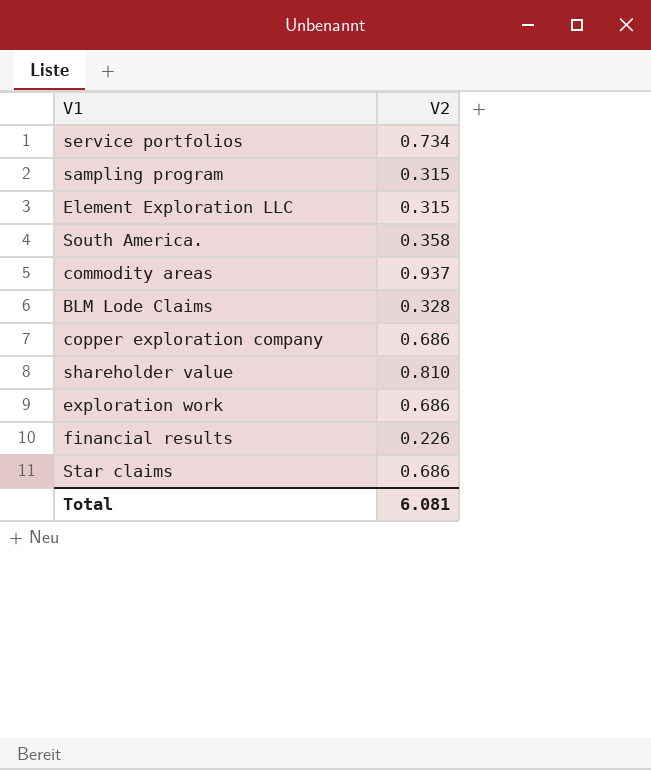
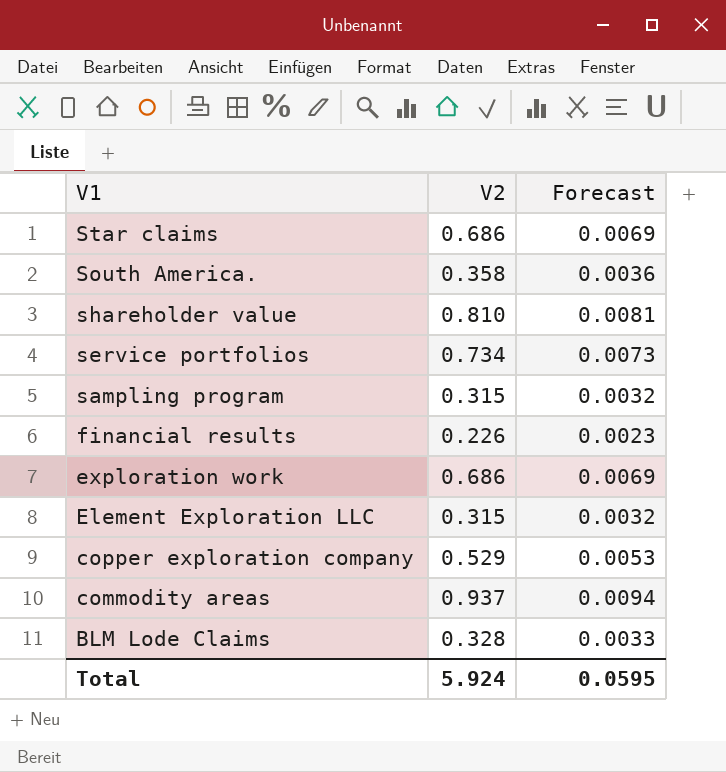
row order: none -> V1 descending
column Forecast | formula: none -> [V2] * 0.01
copper exploration company | V2: 0.686 -> 0.529
Total | V2: 6.081 -> 5.924

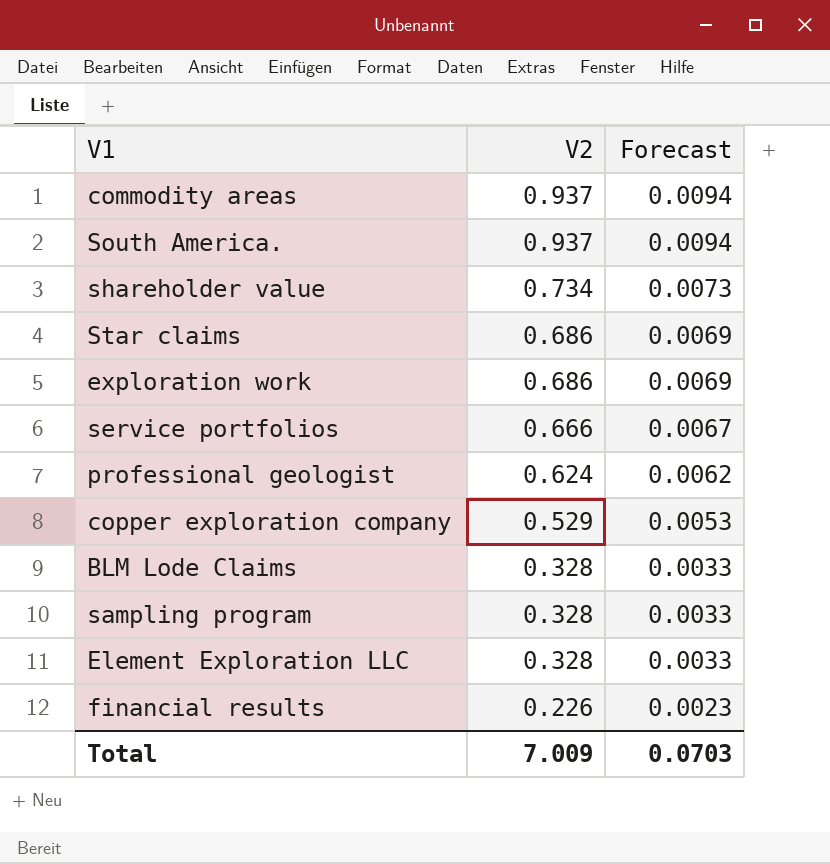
row order: V1 descending -> V2 descending
South America. | V2: 0.358 -> 0.937
South America. | Forecast: 0.0036 -> 0.0094
shareholder value | V2: 0.810 -> 0.734
shareholder value | Forecast: 0.0081 -> 0.0073
service portfolios | V2: 0.734 -> 0.666
service portfolios | Forecast: 0.0073 -> 0.0067
row professional geologist: none -> 0.624 | 0.0062
sampling program | V2: 0.315 -> 0.328
sampling program | Forecast: 0.0032 -> 0.0033
Element Exploration LLC | V2: 0.315 -> 0.328
Element Exploration LLC | Forecast: 0.0032 -> 0.0033
Total | V2: 5.924 -> 7.009
Total | Forecast: 0.0595 -> 0.0703

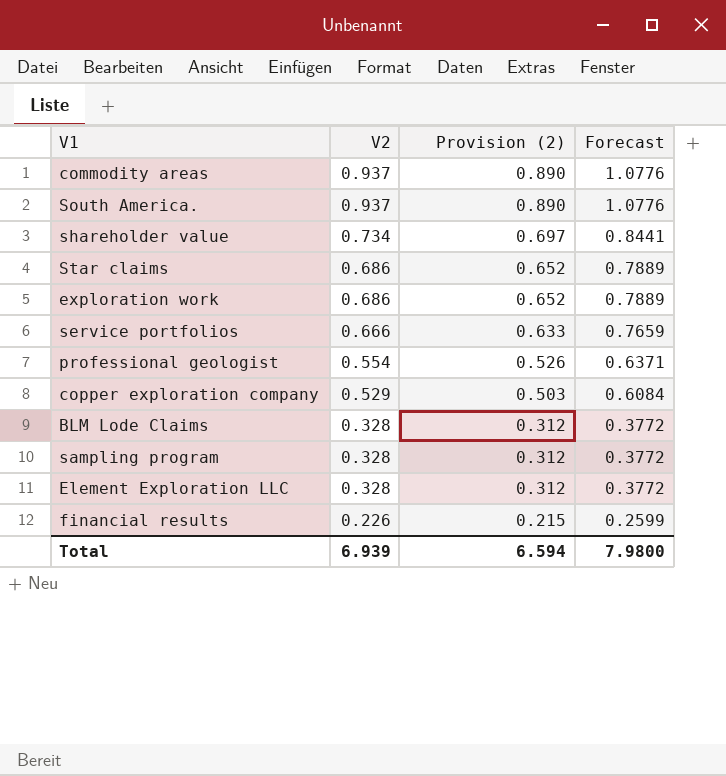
column Provision (2) | formula: none -> [V2] * 0.95
column Forecast | formula: [V2] * 0.01 -> [V2] * 1.15
professional geologist | V2: 0.624 -> 0.554
Total | V2: 7.009 -> 6.939
Total | Forecast: 0.0703 -> 7.9800

